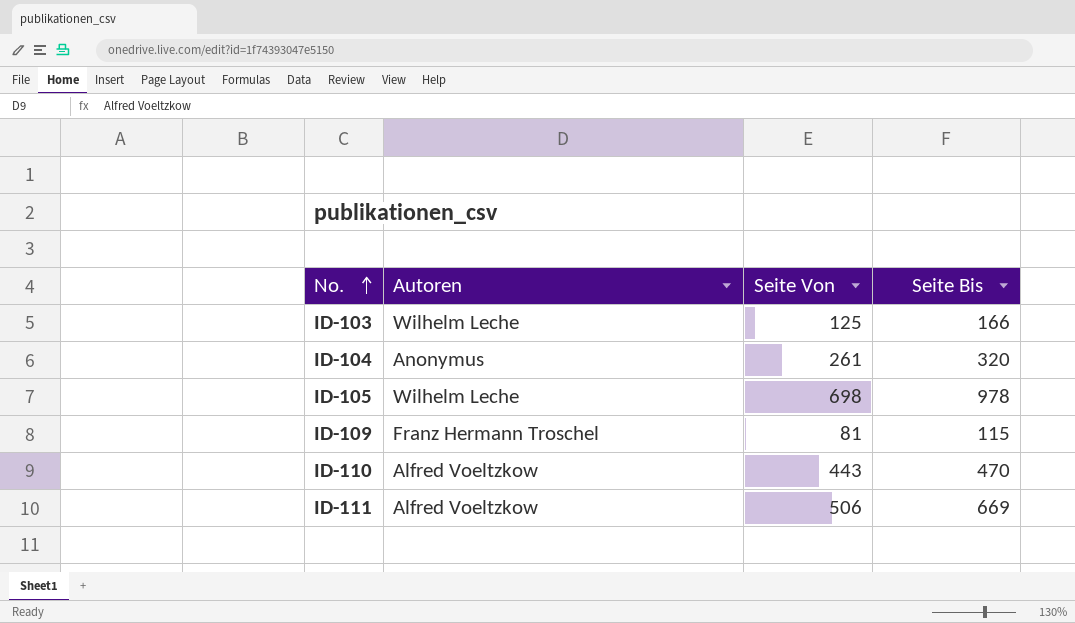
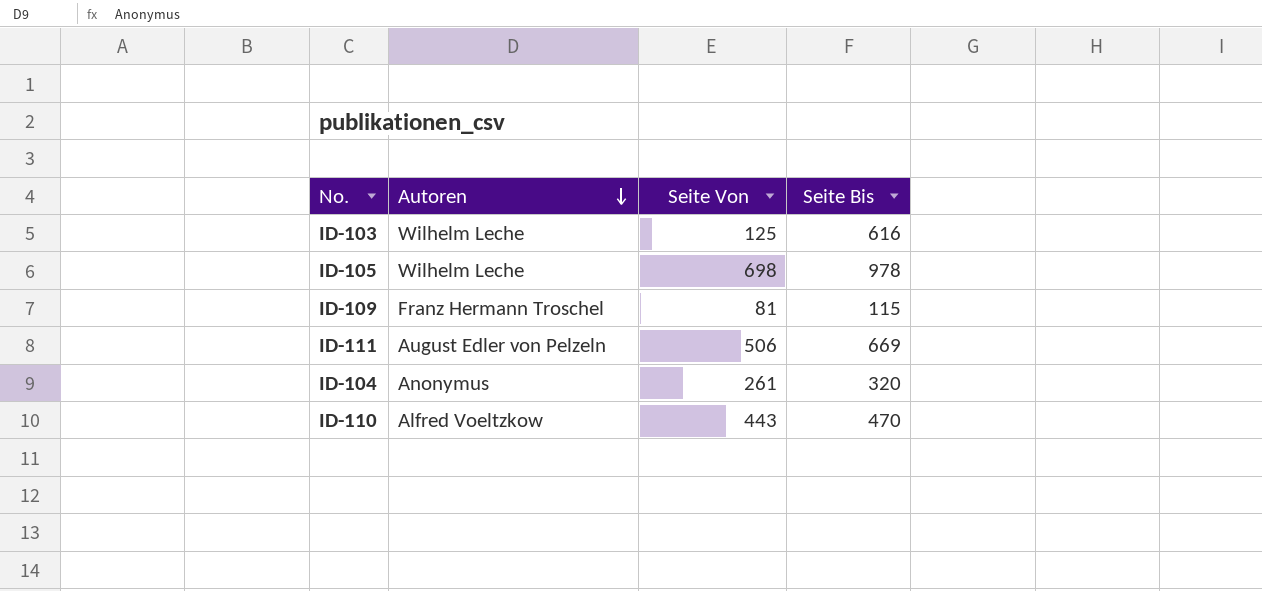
row order: No. ascending -> Autoren descending
ID-103 | Seite Bis: 166 -> 616
ID-111 | Autoren: Alfred Voeltzkow -> August Edler von Pelzeln

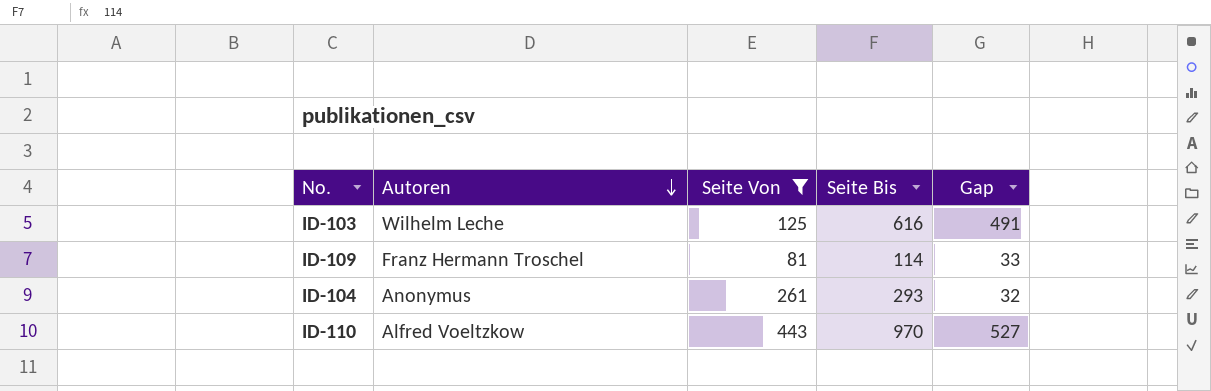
filter: none -> Seite Von <= 443
column Gap | formula: none -> [Seite Bis] - [Seite Von]
ID-109 | Seite Bis: 115 -> 114
ID-104 | Seite Bis: 320 -> 293
ID-110 | Seite Bis: 470 -> 970

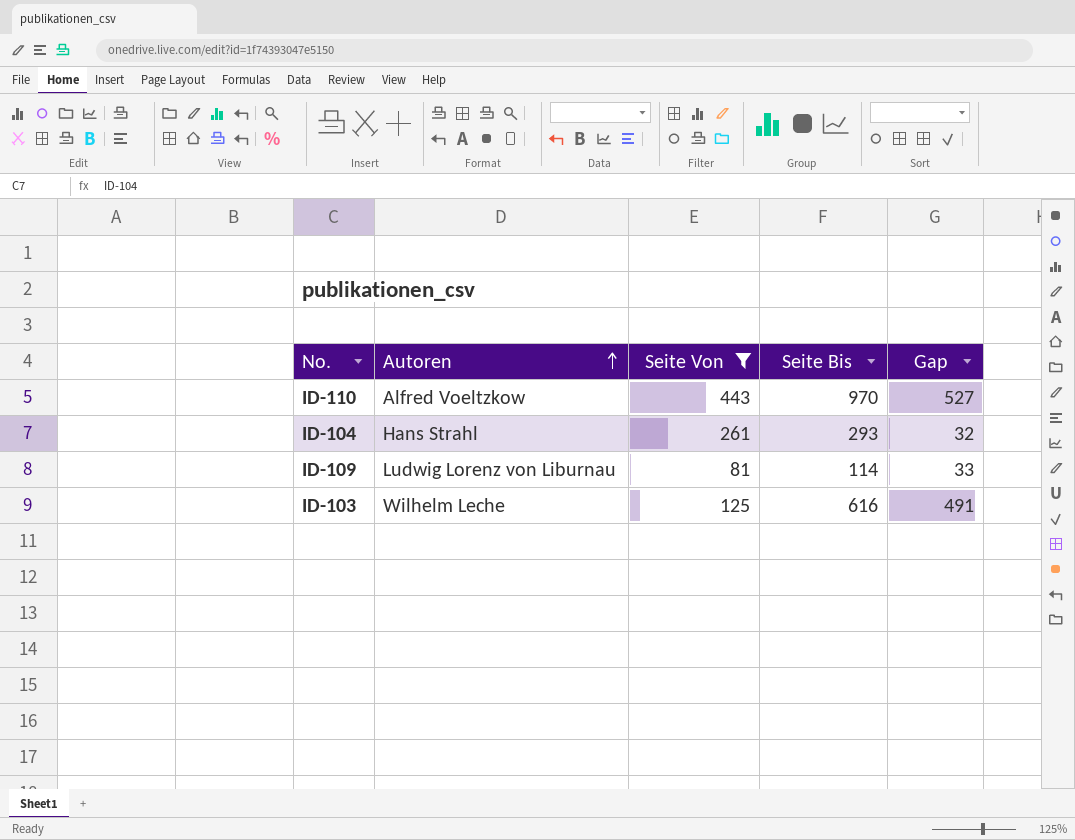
row order: Autoren descending -> Autoren ascending
ID-104 | Autoren: Anonymus -> Hans Strahl
ID-109 | Autoren: Franz Hermann Troschel -> Ludwig Lorenz von Liburnau

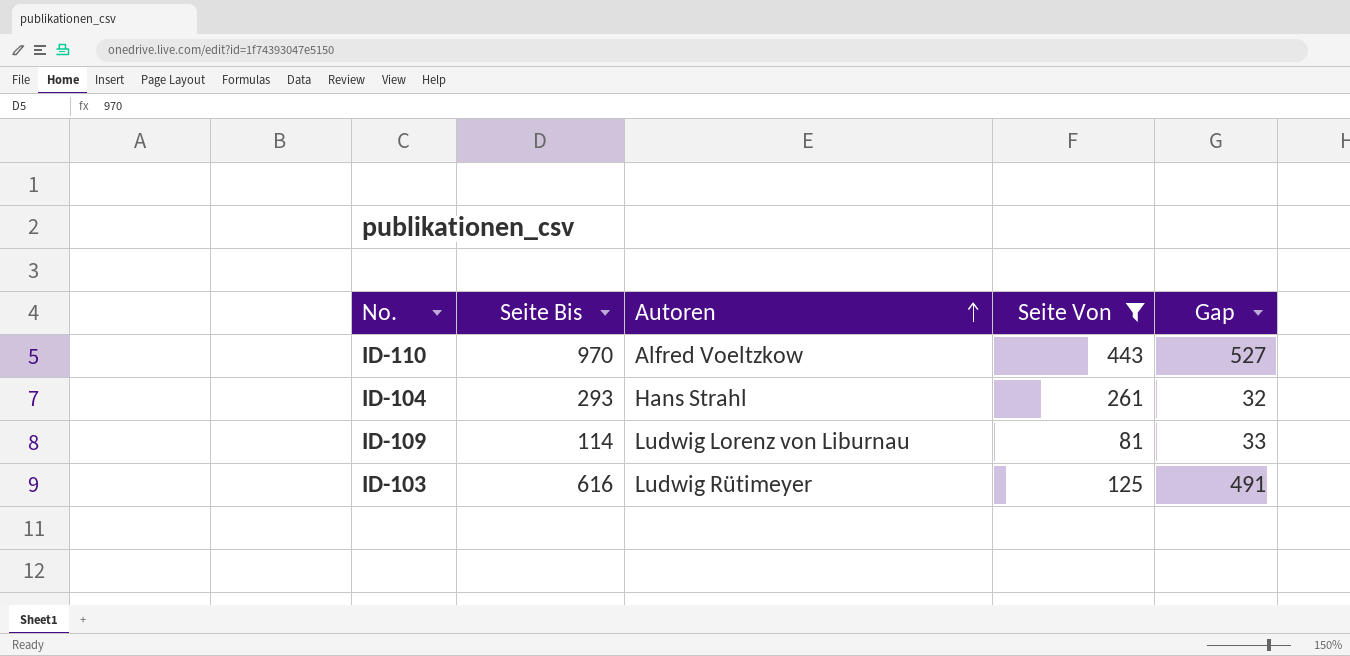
column Seite Bis | position: 4 -> 2
ID-103 | Autoren: Wilhelm Leche -> Ludwig Rütimeyer

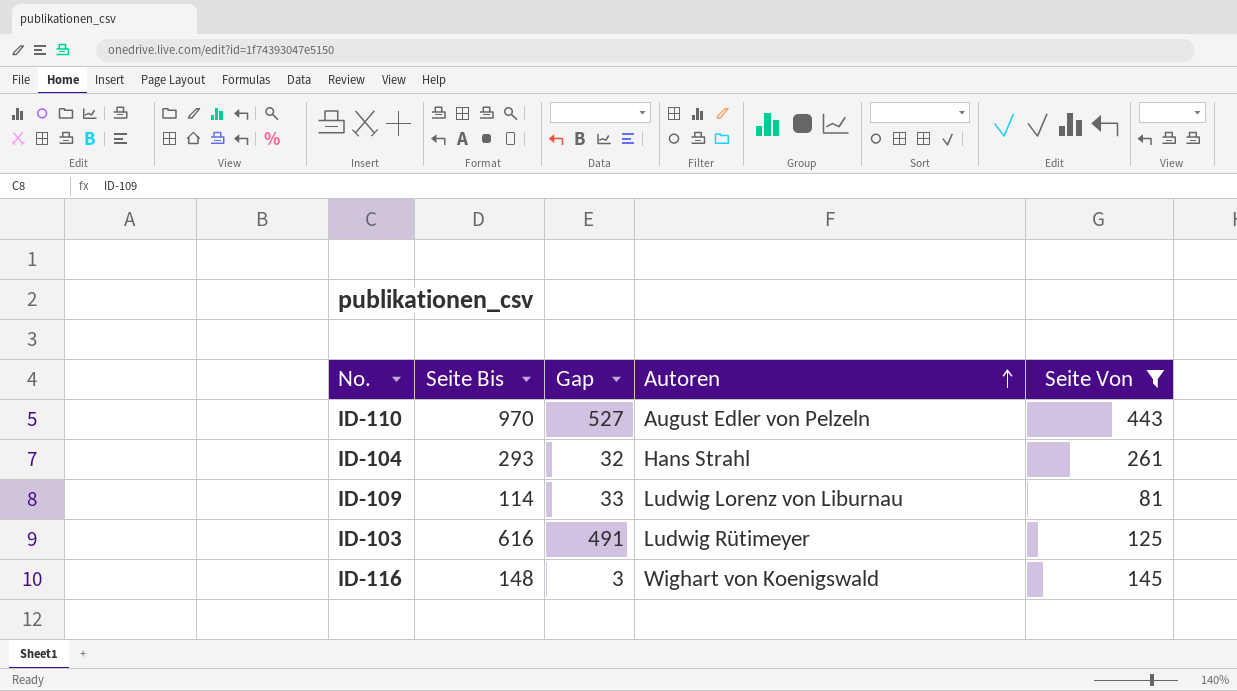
column Gap | position: 5 -> 3
ID-110 | Autoren: Alfred Voeltzkow -> August Edler von Pelzeln
row ID-116: none -> 148 | 3 | Wighart von Koenigswald | 145

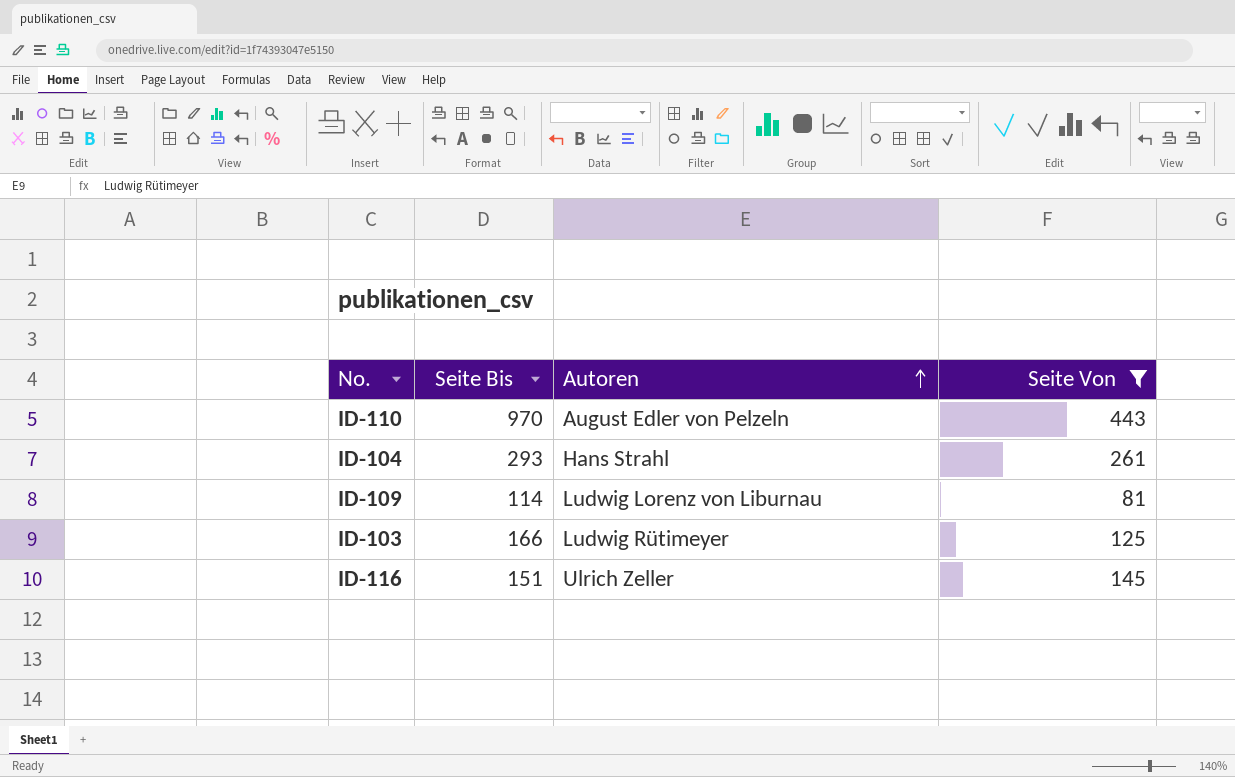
column Gap | formula: [Seite Bis] - [Seite Von] -> none
ID-103 | Seite Bis: 616 -> 166
ID-116 | Seite Bis: 148 -> 151
ID-116 | Autoren: Wighart von Koenigswald -> Ulrich Zeller

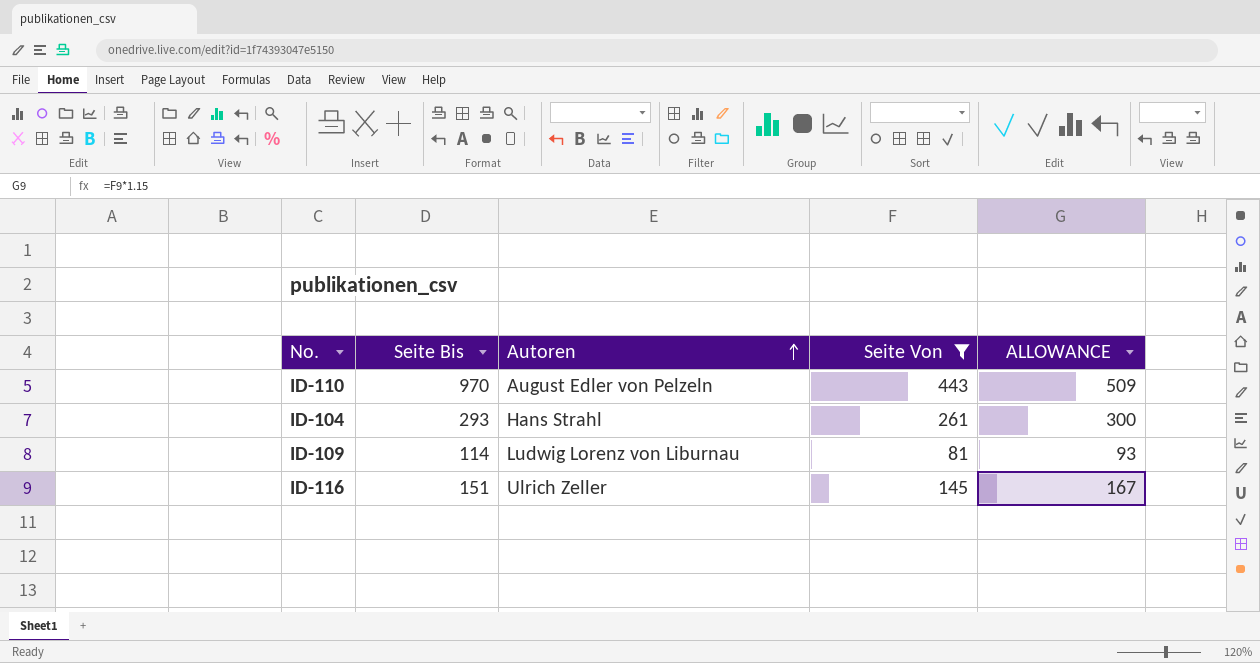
column ALLOWANCE | formula: none -> [Seite Von] * 1.15
row ID-103: 166 | Ludwig Rütimeyer | 125 -> none

